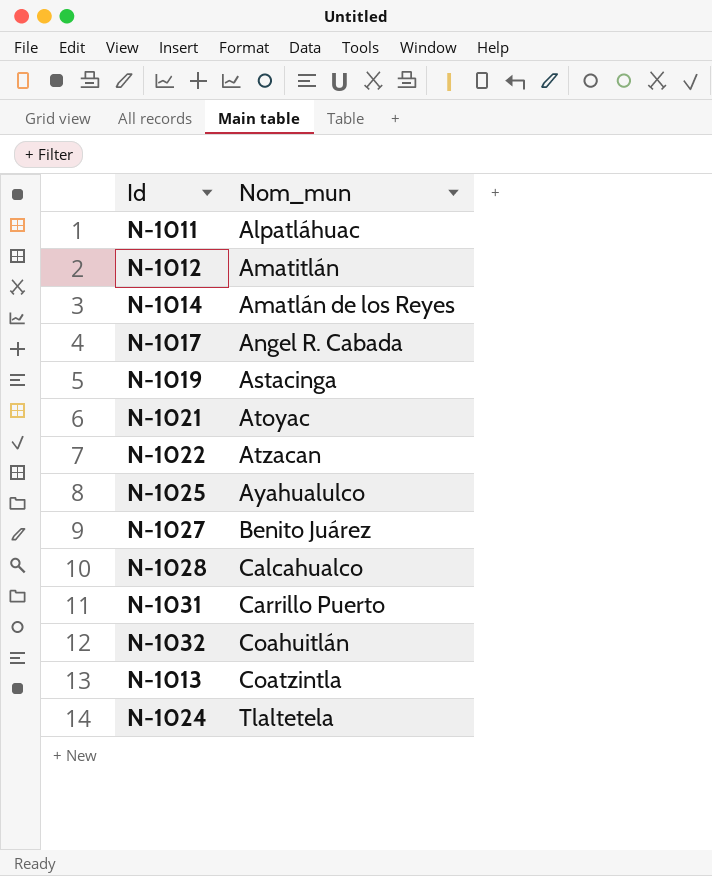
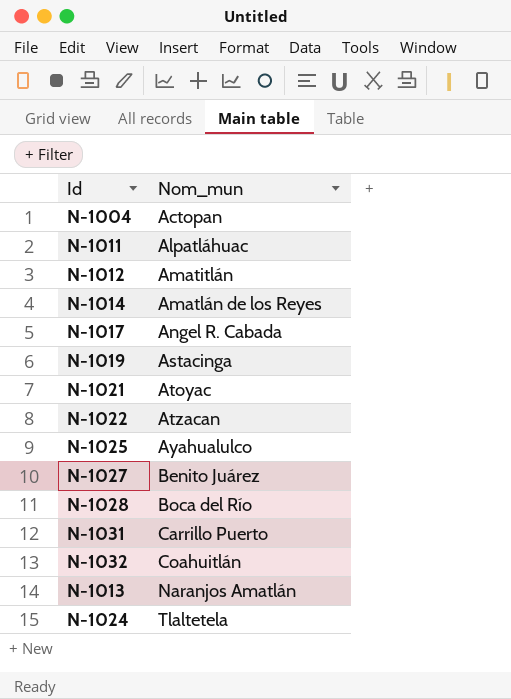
row N-1004: none -> Actopan
N-1028 | Nom_mun: Calcahualco -> Boca del Río
N-1013 | Nom_mun: Coatzintla -> Naranjos Amatlán

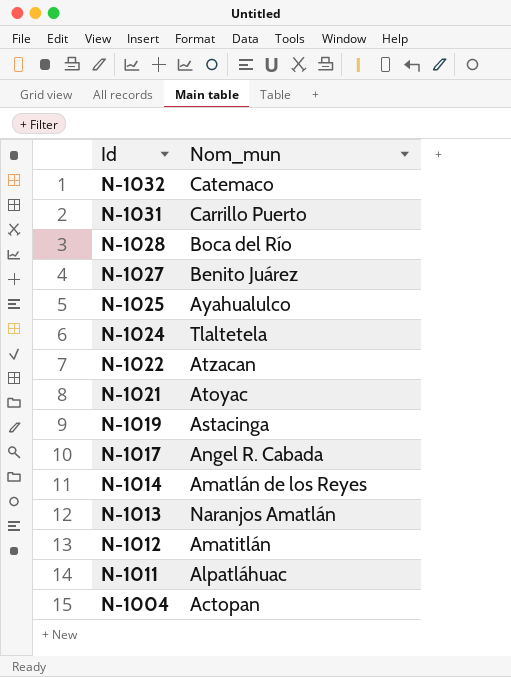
row order: Nom_mun ascending -> Id descending
N-1032 | Nom_mun: Coahuitlán -> Catemaco

